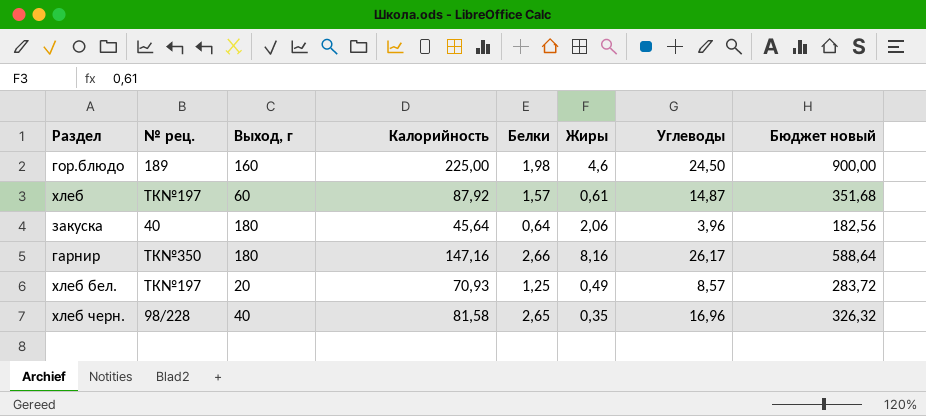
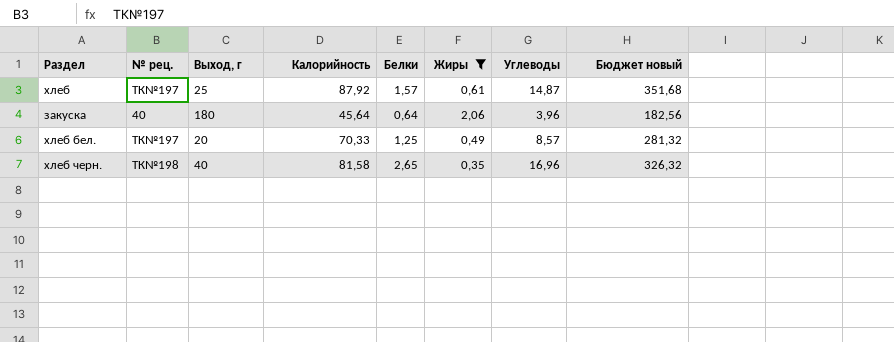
filter: none -> Жиры <= 2,06
хлеб | Выход, г: 60 -> 25
хлеб бел. | Калорийность: 70,93 -> 70,33
хлеб бел. | Бюджет новый: 283,72 -> 281,32
хлеб черн. | № рец.: 98/228 -> ТК№198

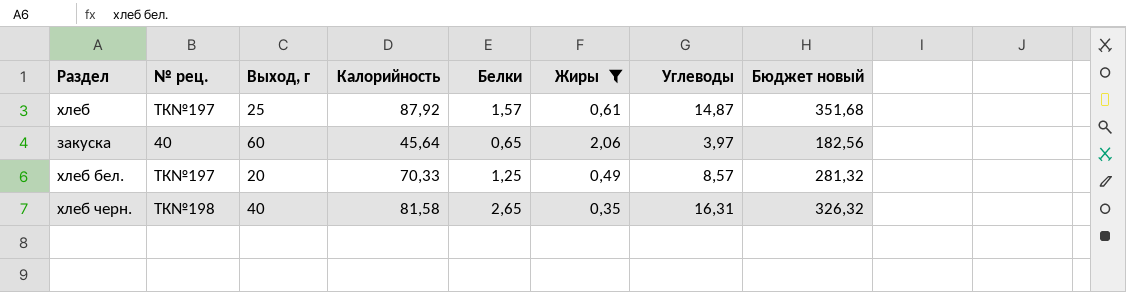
закуска | Выход, г: 180 -> 60
закуска | Белки: 0,64 -> 0,65
закуска | Углеводы: 3,96 -> 3,97
хлеб черн. | Углеводы: 16,96 -> 16,31

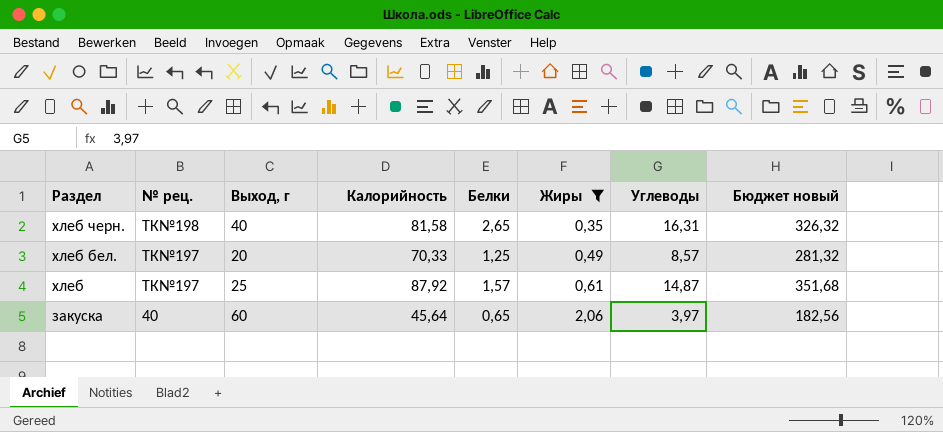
row order: none -> Раздел descending

